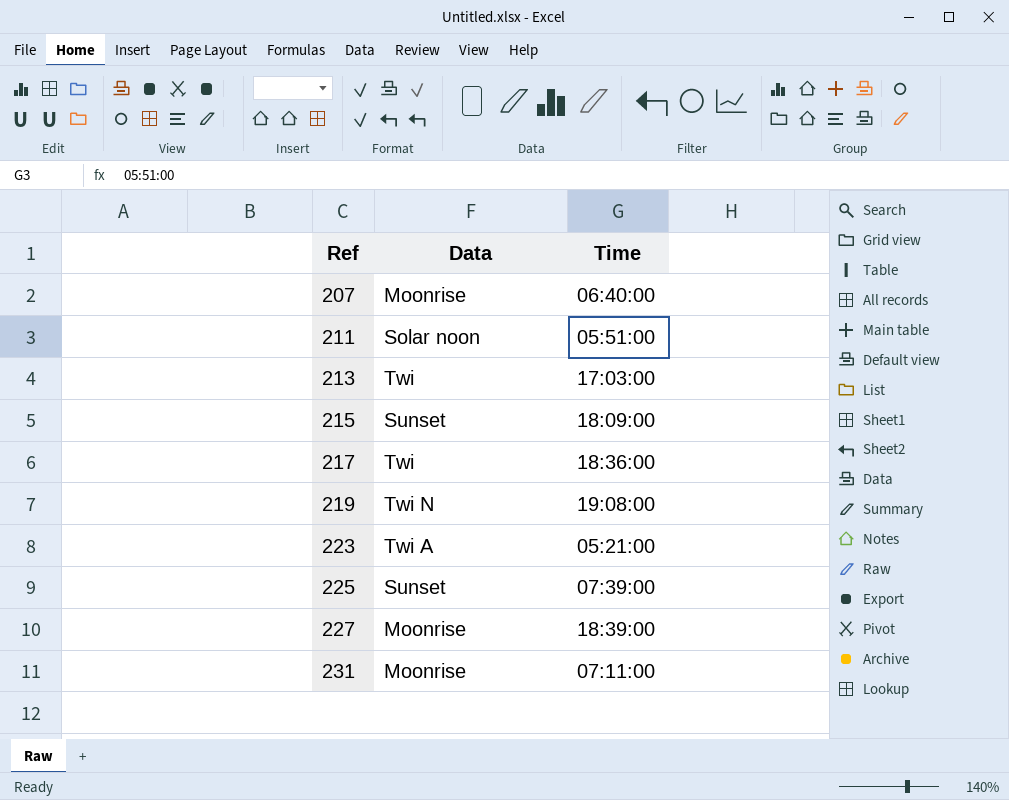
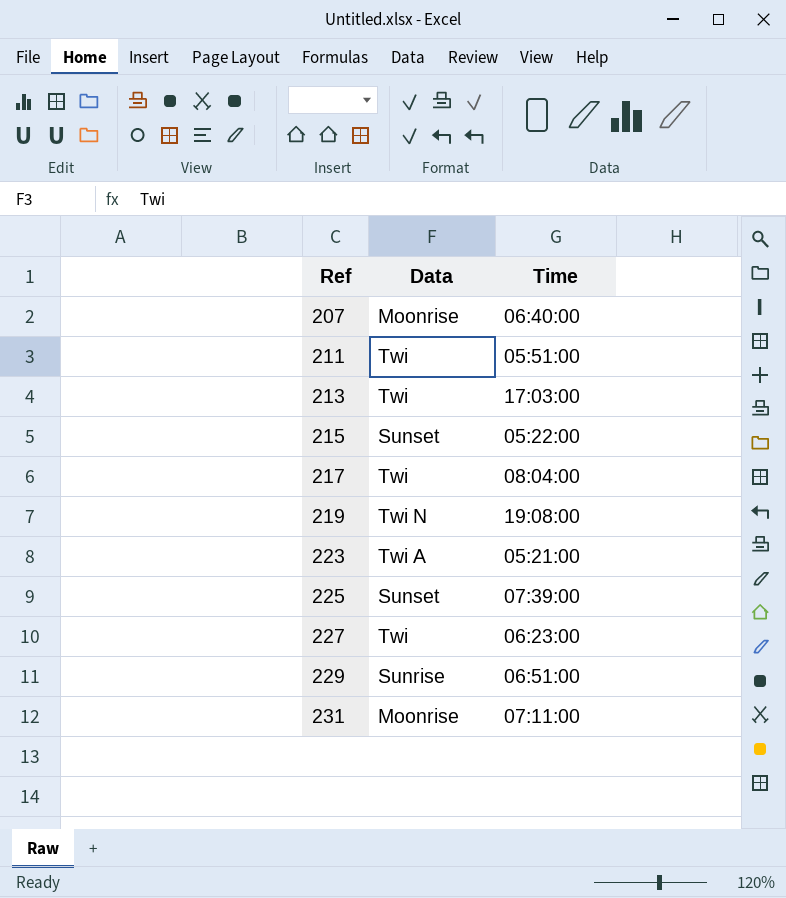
211 | Data: Solar noon -> Twi
215 | Time: 18:09:00 -> 05:22:00
217 | Time: 18:36:00 -> 08:04:00
227 | Data: Moonrise -> Twi
227 | Time: 18:39:00 -> 06:23:00
row 229: none -> Sunrise | 06:51:00

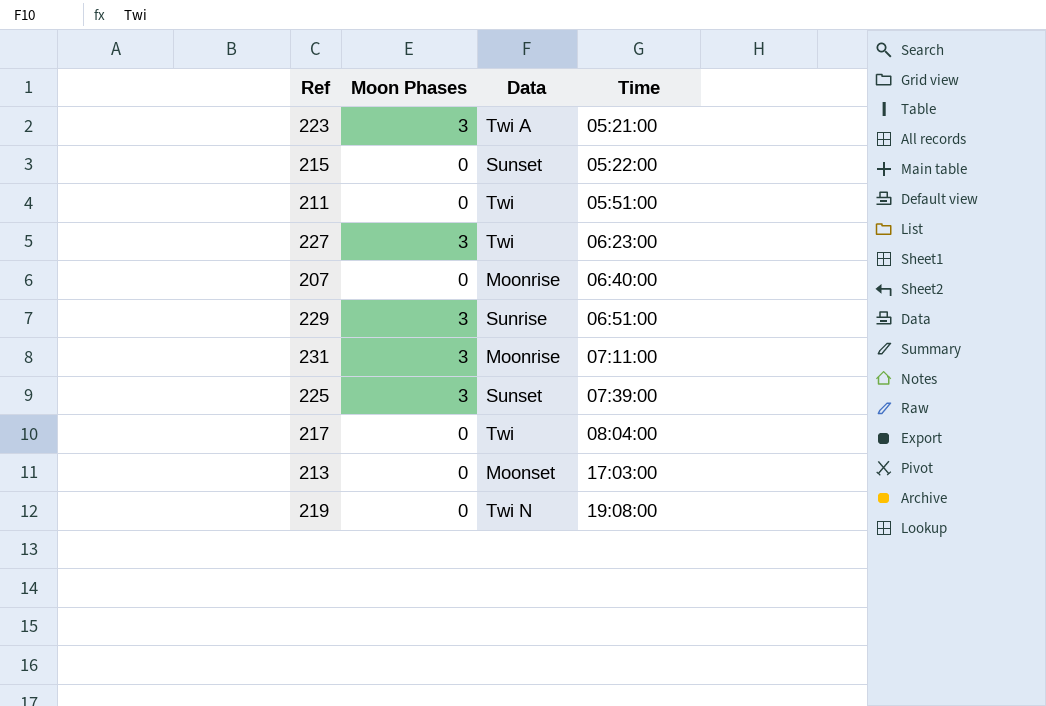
row order: Ref ascending -> Time ascending
column Moon Phases | position: none -> 2
213 | Data: Twi -> Moonset

